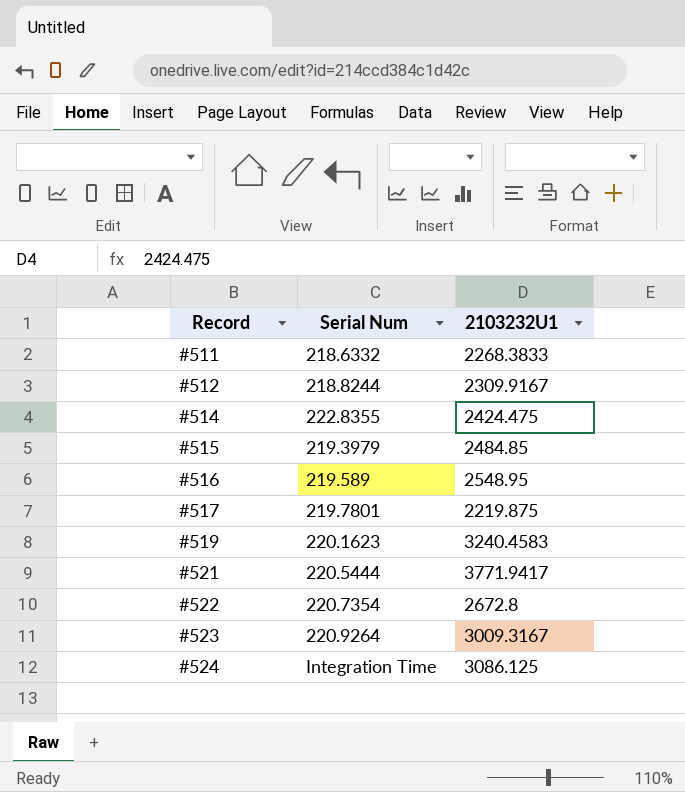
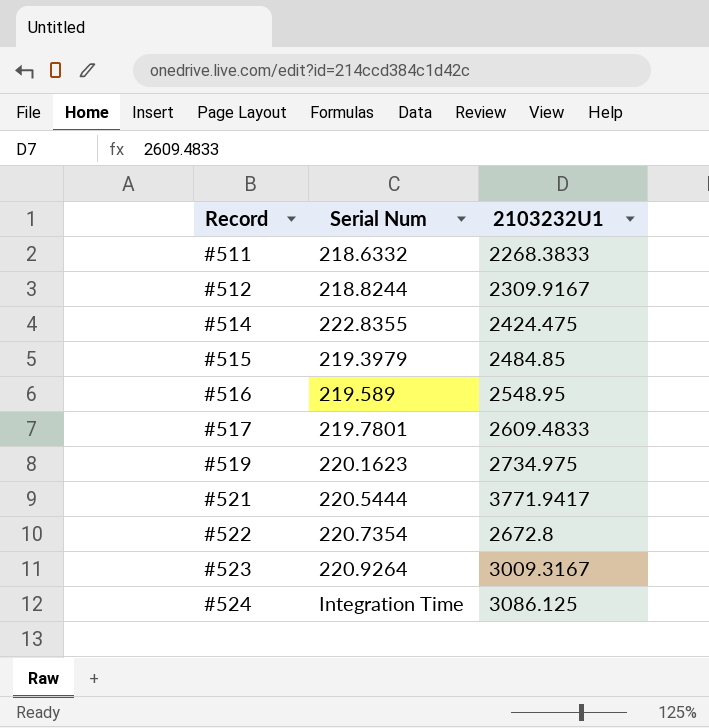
#517 | 2103232U1: 2219.875 -> 2609.4833
#519 | 2103232U1: 3240.4583 -> 2734.975

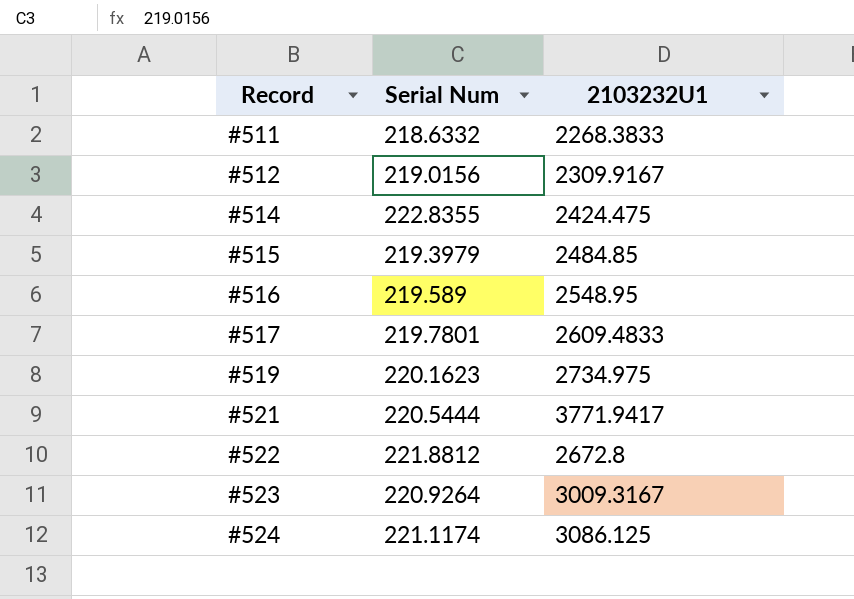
#512 | Serial Num: 218.8244 -> 219.0156
#522 | Serial Num: 220.7354 -> 221.8812
#524 | Serial Num: Integration Time -> 221.1174

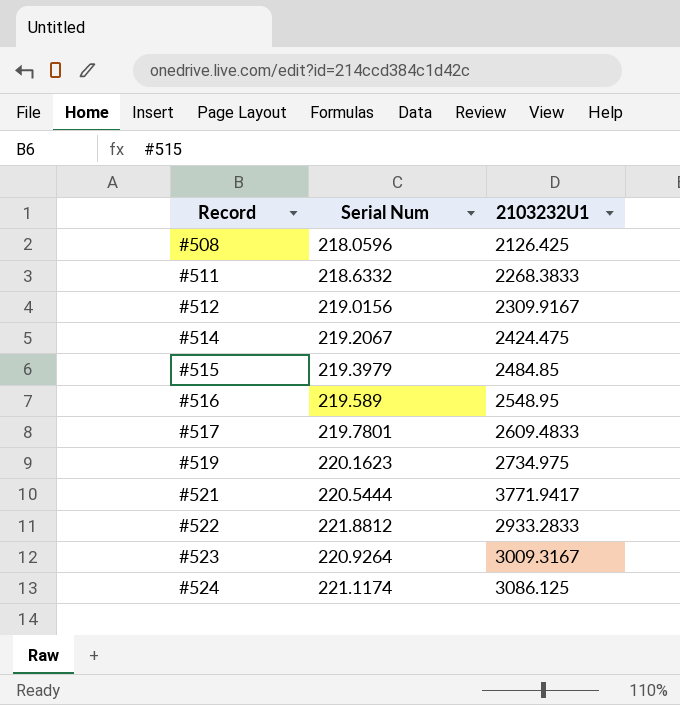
row #508: none -> 218.0596 | 2126.425
#514 | Serial Num: 222.8355 -> 219.2067
#522 | 2103232U1: 2672.8 -> 2933.2833

